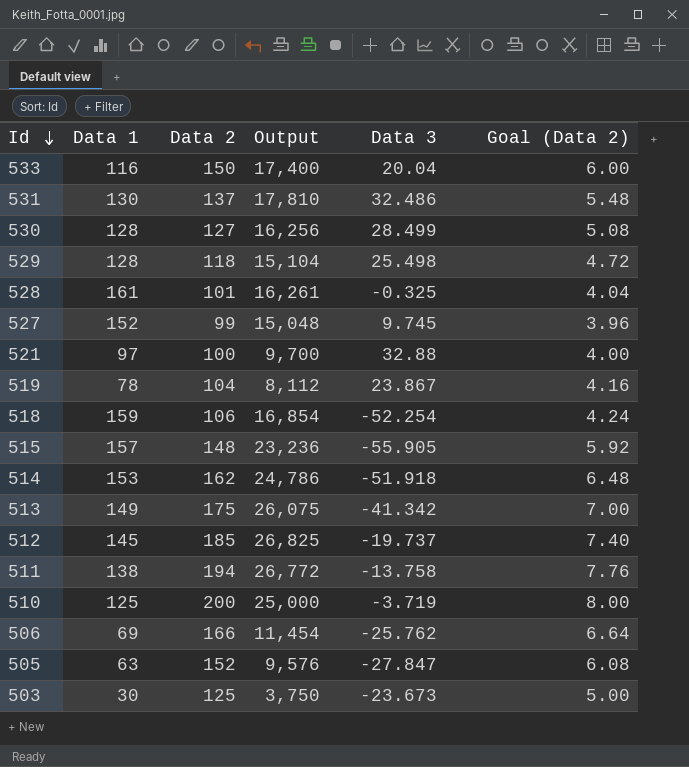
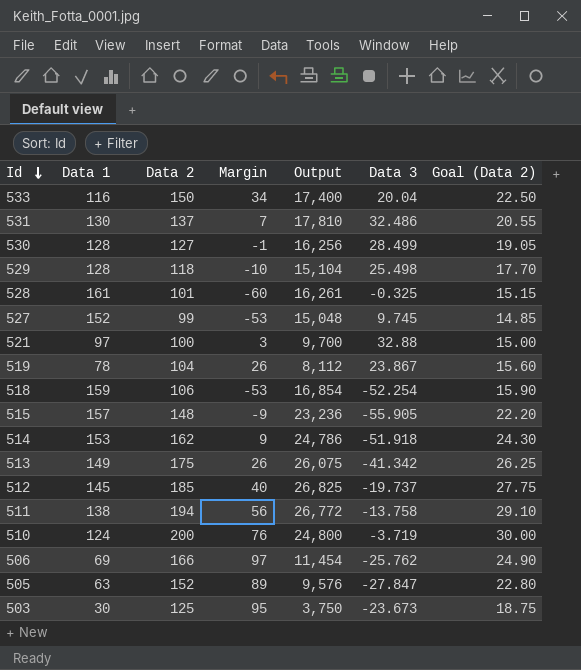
column Margin | formula: none -> [Data 2] - [Data 1]
column Goal (Data 2) | formula: [Data 2] * 0.04 -> [Data 2] * 0.15
510 | Data 1: 125 -> 124
510 | Output: 25,000 -> 24,800

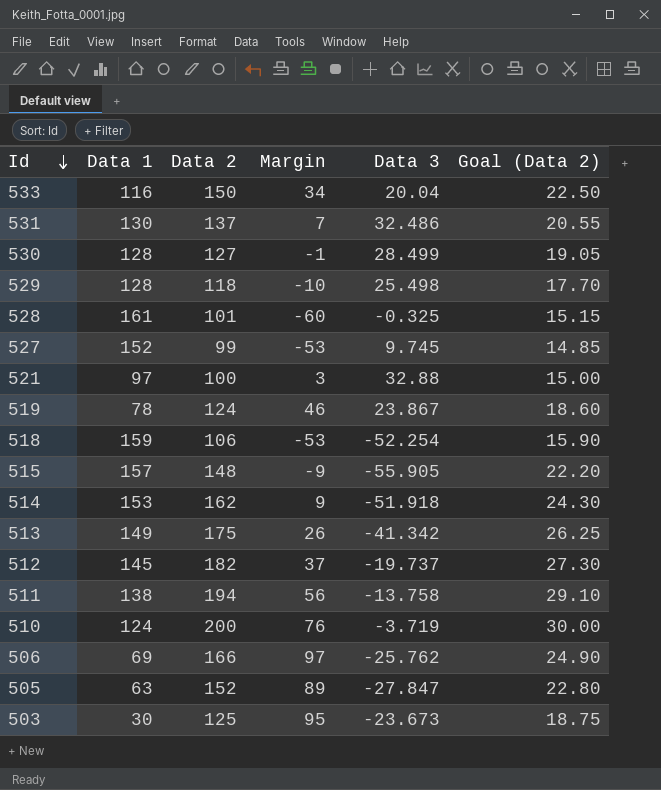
column Output | formula: [Data 1] * [Data 2] -> none
519 | Data 2: 104 -> 124
519 | Margin: 26 -> 46
519 | Goal (Data 2): 15.60 -> 18.60
512 | Data 2: 185 -> 182
512 | Margin: 40 -> 37
512 | Goal (Data 2): 27.75 -> 27.30

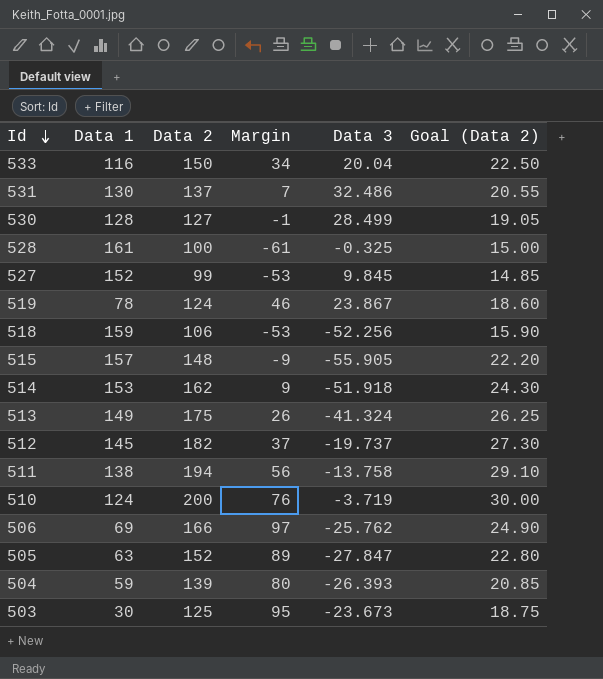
row 529: 128 | 118 | -10 | 25.498 | 17.70 -> none
row 521: 97 | 100 | 3 | 32.88 | 15.00 -> none
528 | Data 2: 101 -> 100
528 | Margin: -60 -> -61
528 | Goal (Data 2): 15.15 -> 15.00
527 | Data 3: 9.745 -> 9.845
518 | Data 3: -52.254 -> -52.256
513 | Data 3: -41.342 -> -41.324
row 504: none -> 59 | 139 | 80 | -26.393 | 20.85

